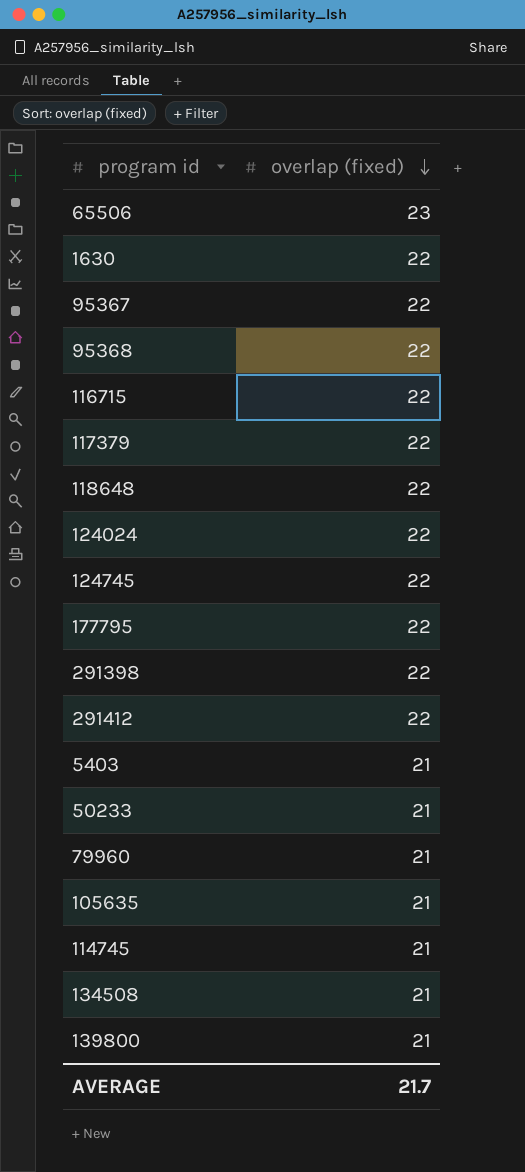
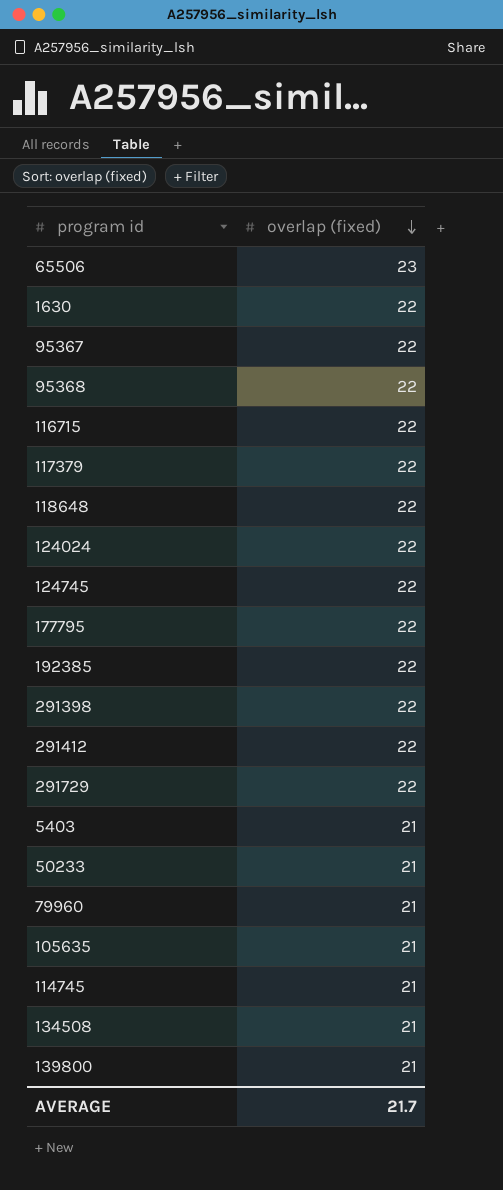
row 192385: none -> 22
row 291729: none -> 22

